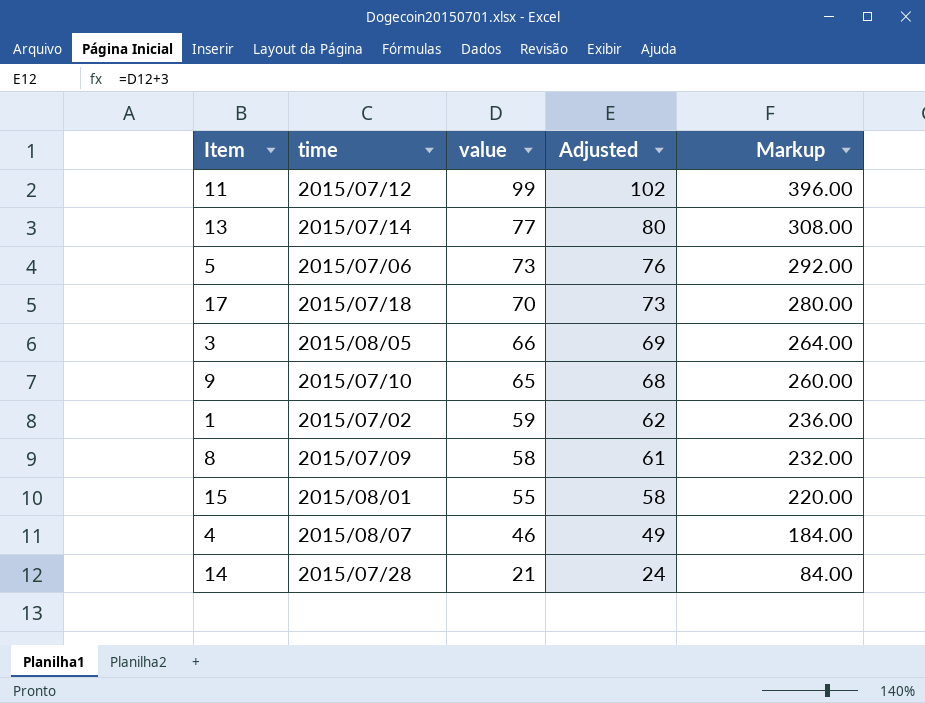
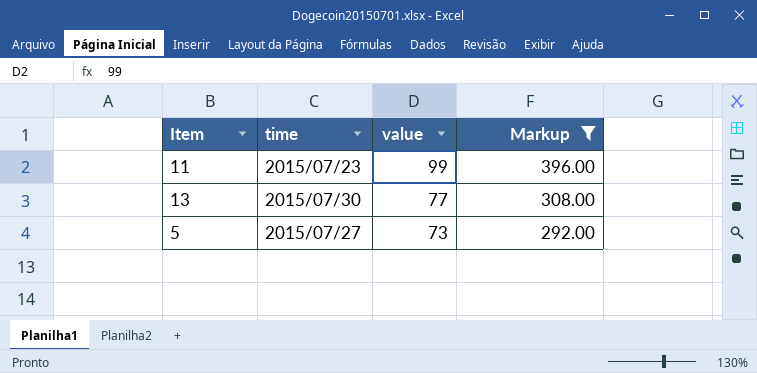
filter: none -> Markup >= 292.00
column Adjusted | formula: [value] + 3 -> none
11 | time: 2015/07/12 -> 2015/07/23
13 | time: 2015/07/14 -> 2015/07/30
5 | time: 2015/07/06 -> 2015/07/27

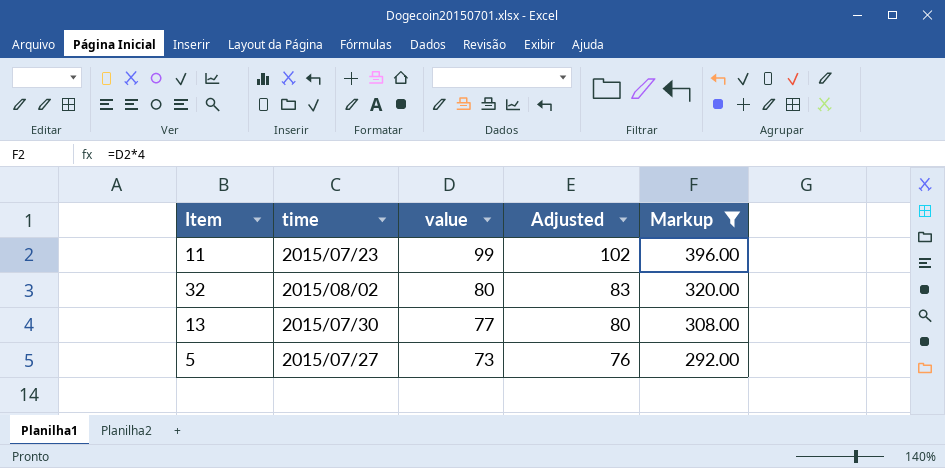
column Adjusted | formula: none -> [value] + 3
row 32: none -> 2015/08/02 | 80 | 83 | 320.00

